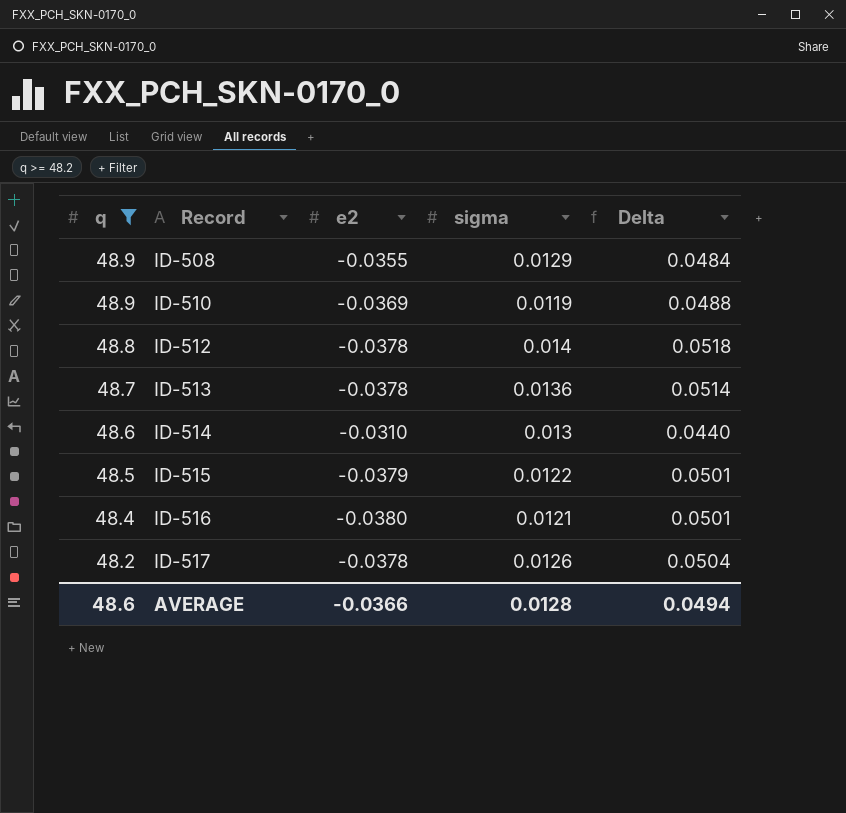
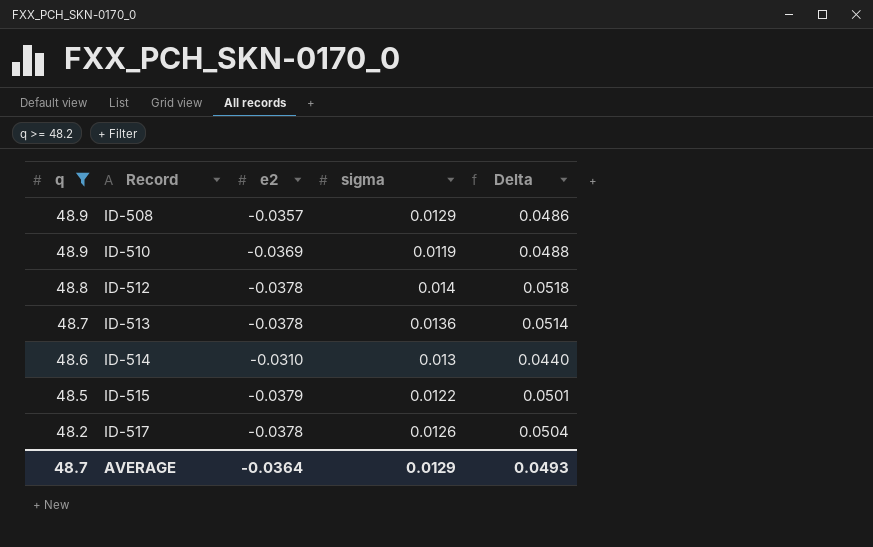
row ID-516: 48.4 | -0.0380 | 0.0121 | 0.0501 -> none
ID-508 | e2: -0.0355 -> -0.0357
ID-508 | Delta: 0.0484 -> 0.0486
AVERAGE | q: 48.6 -> 48.7
AVERAGE | e2: -0.0366 -> -0.0364
AVERAGE | sigma: 0.0128 -> 0.0129
AVERAGE | Delta: 0.0494 -> 0.0493

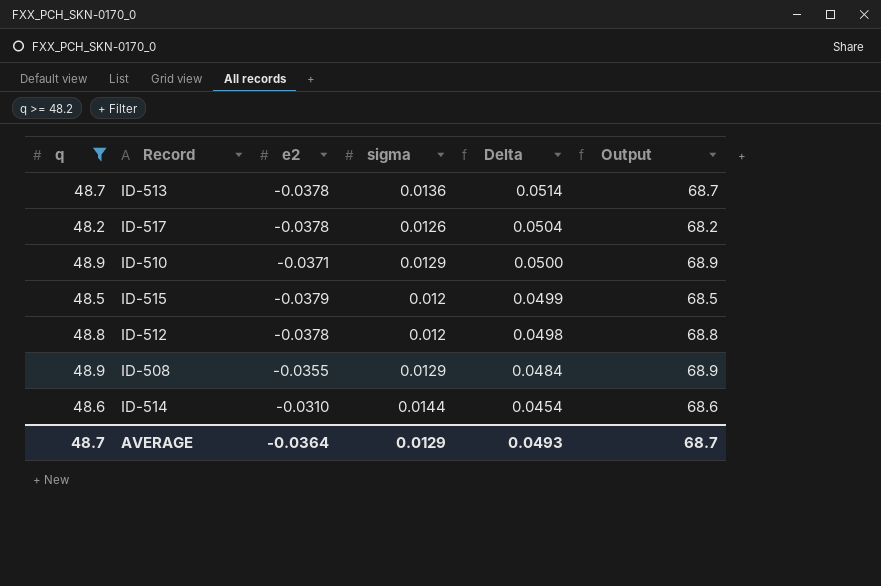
row order: q descending -> Delta descending
column Output | formula: none -> [q] + 20
ID-510 | e2: -0.0369 -> -0.0371
ID-510 | sigma: 0.0119 -> 0.0129
ID-510 | Delta: 0.0488 -> 0.0500
ID-515 | sigma: 0.0122 -> 0.012
ID-515 | Delta: 0.0501 -> 0.0499
ID-512 | sigma: 0.014 -> 0.012
ID-512 | Delta: 0.0518 -> 0.0498
ID-508 | e2: -0.0357 -> -0.0355
ID-508 | Delta: 0.0486 -> 0.0484
ID-514 | sigma: 0.013 -> 0.0144
ID-514 | Delta: 0.0440 -> 0.0454

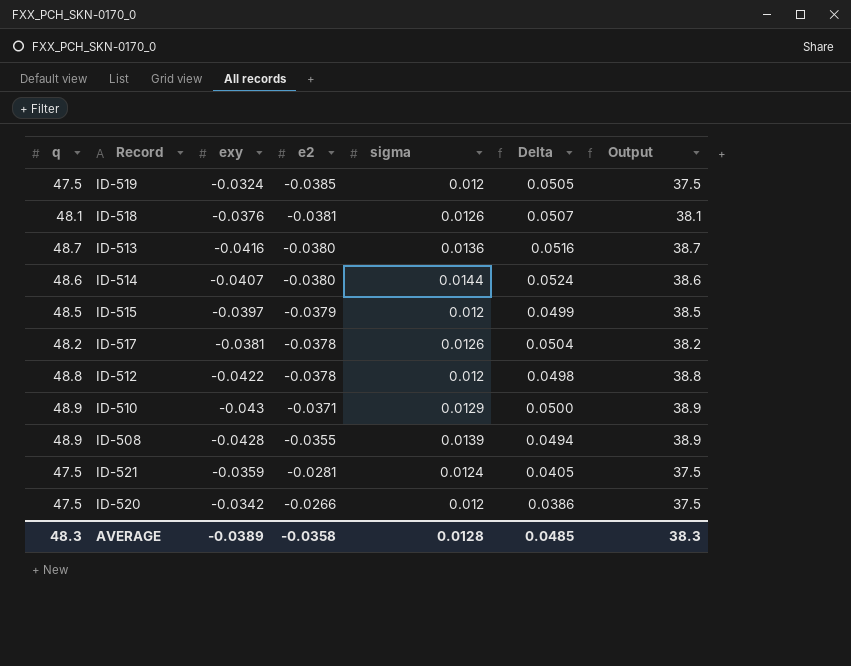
filter: q >= 48.2 -> none
row order: Delta descending -> e2 ascending
column exy | position: none -> 3
column Output | formula: [q] + 20 -> [q] - 10
ID-513 | e2: -0.0378 -> -0.0380
ID-513 | Delta: 0.0514 -> 0.0516
ID-514 | e2: -0.0310 -> -0.0380
ID-514 | Delta: 0.0454 -> 0.0524
ID-508 | sigma: 0.0129 -> 0.0139
ID-508 | Delta: 0.0484 -> 0.0494
AVERAGE | q: 48.7 -> 48.3
AVERAGE | e2: -0.0364 -> -0.0358
AVERAGE | sigma: 0.0129 -> 0.0128
AVERAGE | Delta: 0.0493 -> 0.0485
AVERAGE | Output: 68.7 -> 38.3

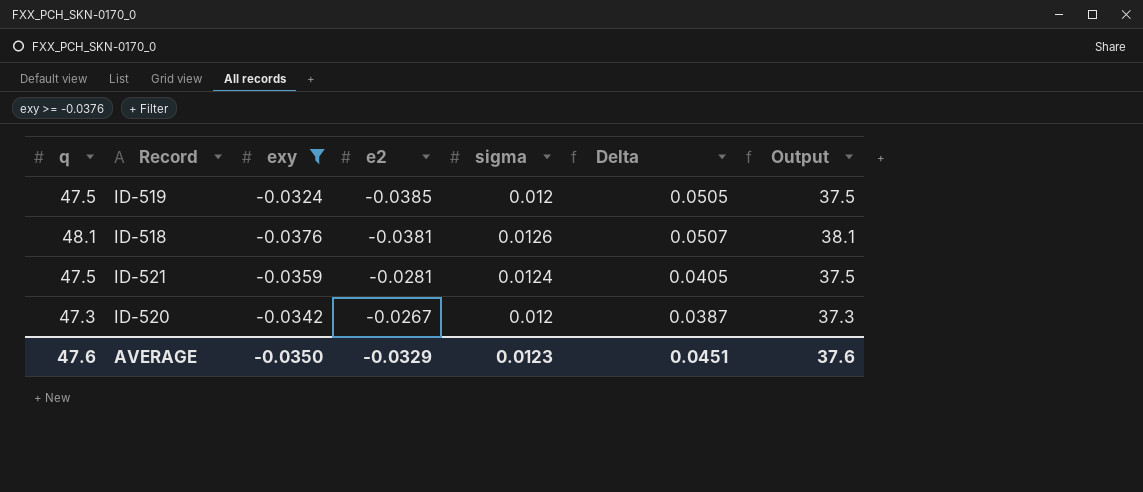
filter: none -> exy >= -0.0376
ID-520 | q: 47.5 -> 47.3
ID-520 | e2: -0.0266 -> -0.0267
ID-520 | Delta: 0.0386 -> 0.0387
ID-520 | Output: 37.5 -> 37.3
AVERAGE | q: 48.3 -> 47.6
AVERAGE | exy: -0.0389 -> -0.0350
AVERAGE | e2: -0.0358 -> -0.0329
AVERAGE | sigma: 0.0128 -> 0.0123
AVERAGE | Delta: 0.0485 -> 0.0451
AVERAGE | Output: 38.3 -> 37.6

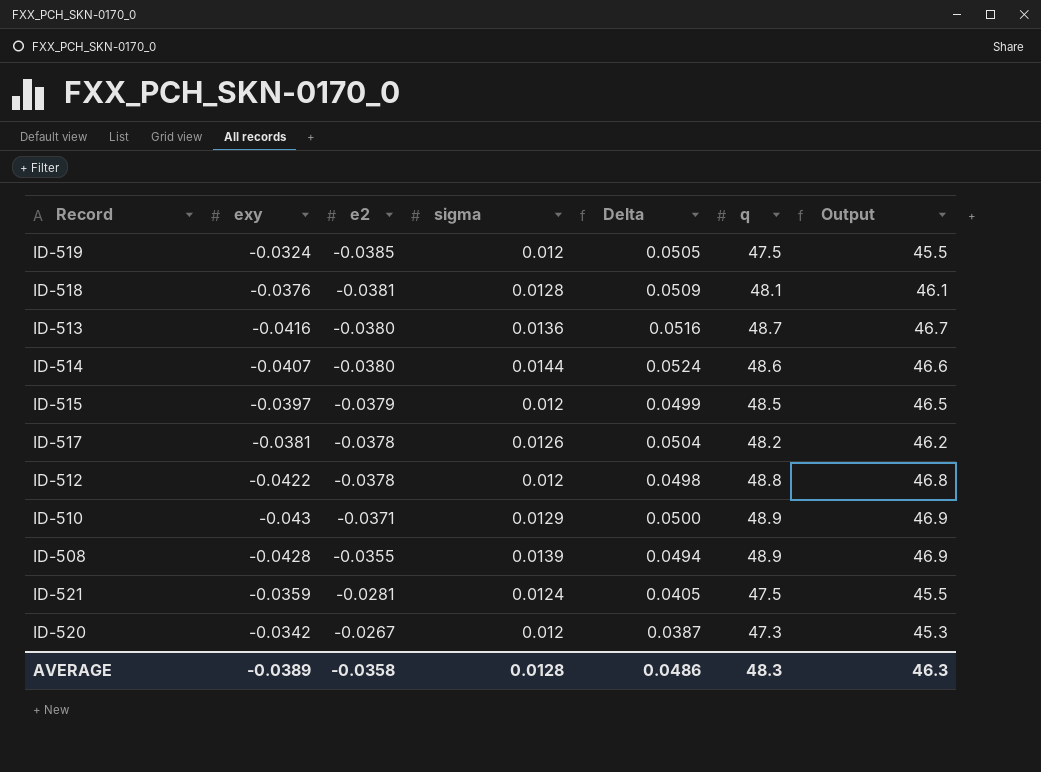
filter: exy >= -0.0376 -> none
column q | position: 1 -> 6
column Output | formula: [q] - 10 -> [q] - 2
ID-518 | sigma: 0.0126 -> 0.0128
ID-518 | Delta: 0.0507 -> 0.0509
AVERAGE | exy: -0.0350 -> -0.0389
AVERAGE | e2: -0.0329 -> -0.0358
AVERAGE | sigma: 0.0123 -> 0.0128
AVERAGE | Delta: 0.0451 -> 0.0486
AVERAGE | q: 47.6 -> 48.3
AVERAGE | Output: 37.6 -> 46.3

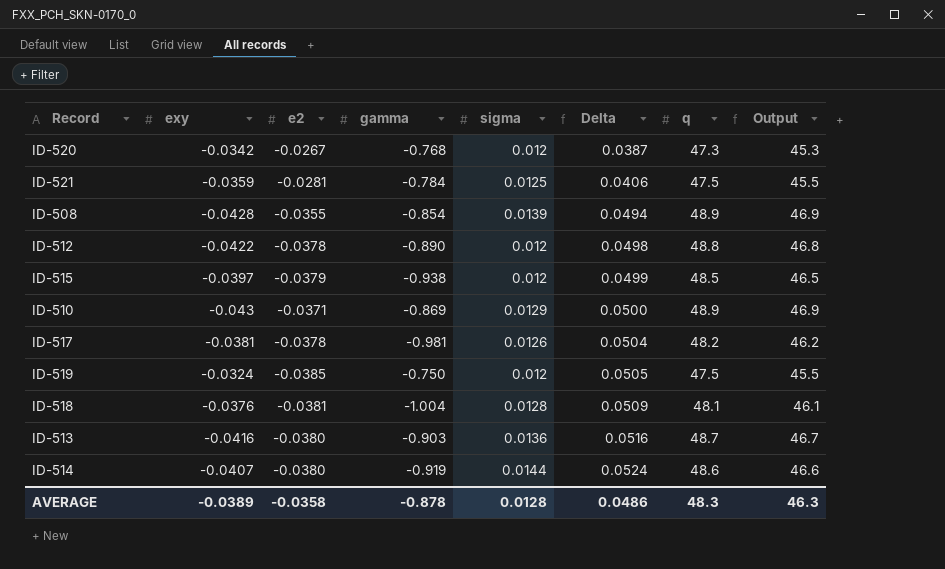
row order: e2 ascending -> Delta ascending
column gamma | position: none -> 4
ID-521 | sigma: 0.0124 -> 0.0125
ID-521 | Delta: 0.0405 -> 0.0406

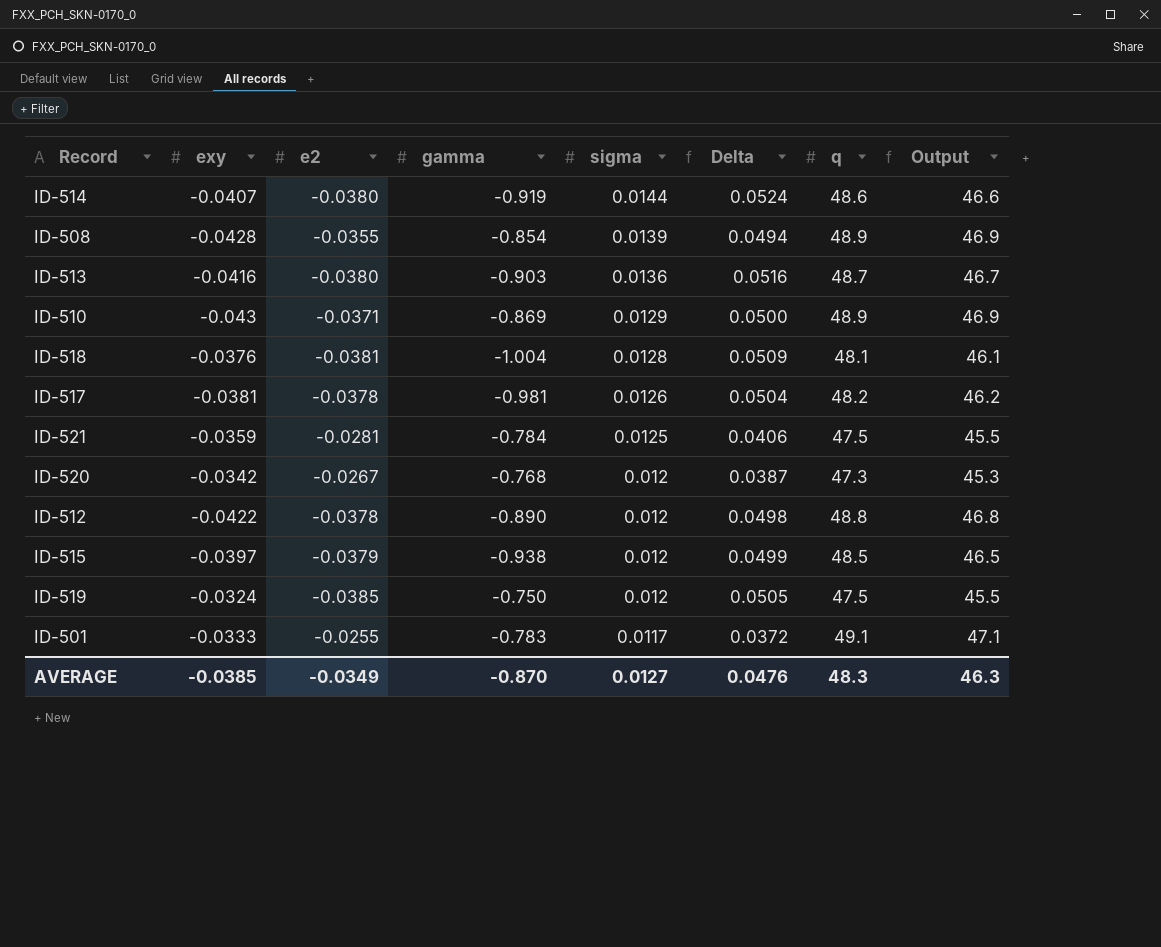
row order: Delta ascending -> sigma descending
row ID-501: none -> -0.0333 | -0.0255 | -0.783 | 0.0117 | 0.0372 | 49.1 | 47.1
AVERAGE | exy: -0.0389 -> -0.0385
AVERAGE | e2: -0.0358 -> -0.0349
AVERAGE | gamma: -0.878 -> -0.870
AVERAGE | sigma: 0.0128 -> 0.0127
AVERAGE | Delta: 0.0486 -> 0.0476

